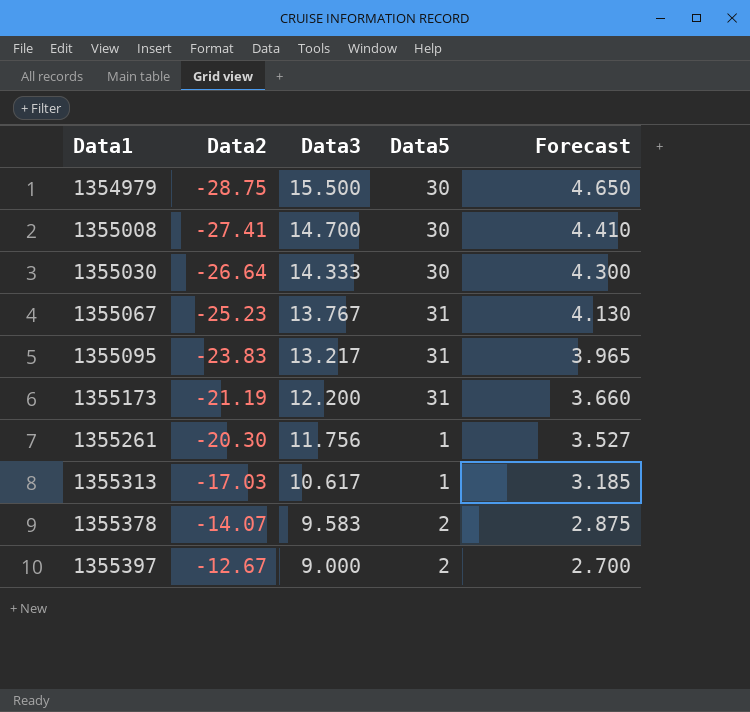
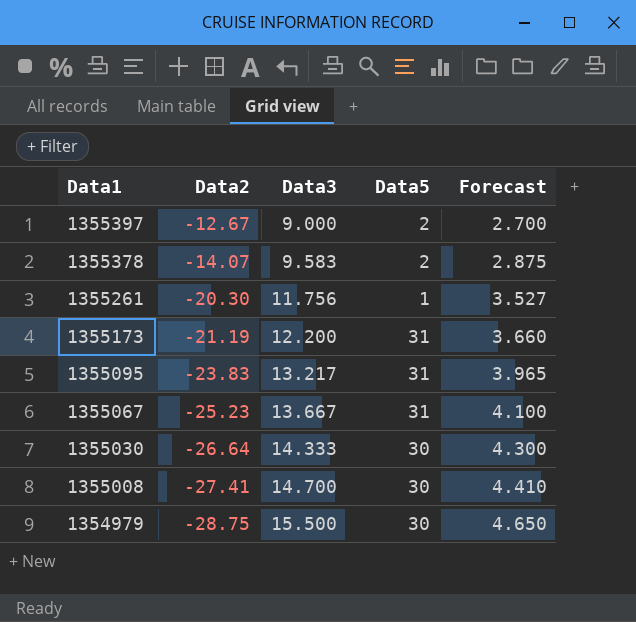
row order: Data1 ascending -> Data1 descending
row 1355313: -17.03 | 10.617 | 1 | 3.185 -> none
1355067 | Data3: 13.767 -> 13.667
1355067 | Forecast: 4.130 -> 4.100

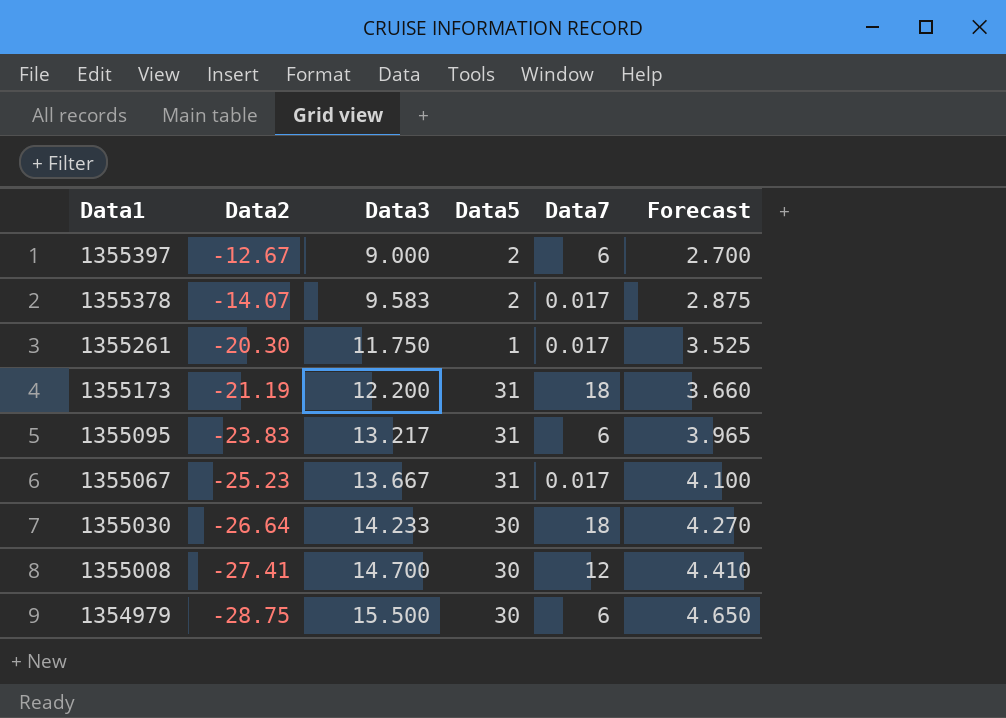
column Data7 | position: none -> 5
1355261 | Data3: 11.756 -> 11.750
1355261 | Forecast: 3.527 -> 3.525
1355030 | Data3: 14.333 -> 14.233
1355030 | Forecast: 4.300 -> 4.270

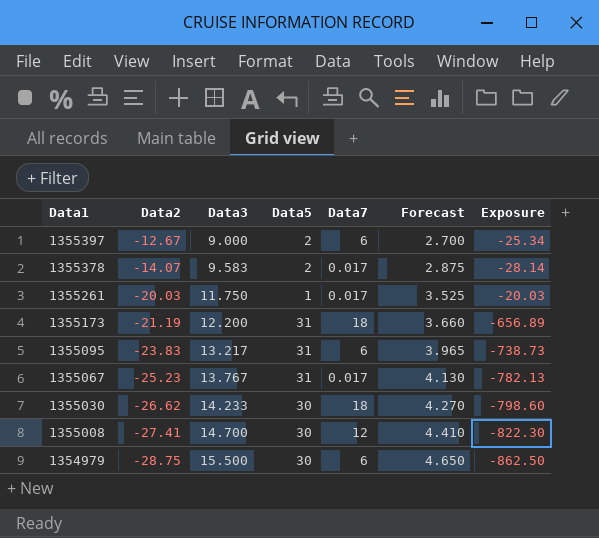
column Exposure | formula: none -> [Data2] * [Data5]
1355261 | Data2: -20.30 -> -20.03
1355067 | Data3: 13.667 -> 13.767
1355067 | Forecast: 4.100 -> 4.130
1355030 | Data2: -26.64 -> -26.62

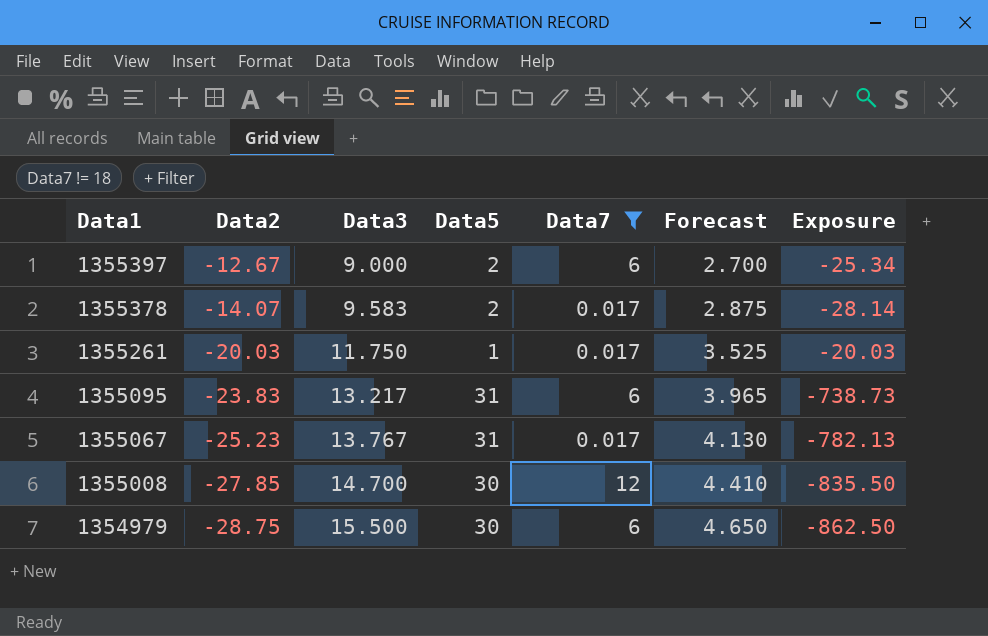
filter: none -> Data7 != 18
1355008 | Data2: -27.41 -> -27.85
1355008 | Exposure: -822.30 -> -835.50

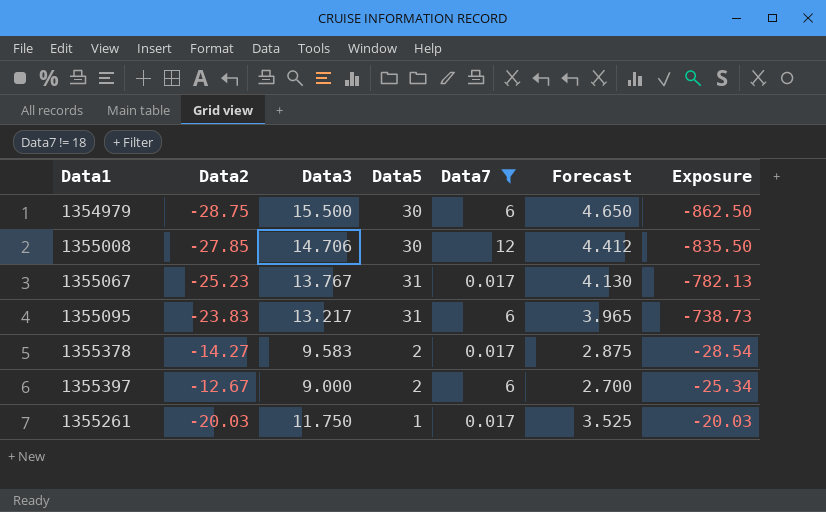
row order: Data1 descending -> Exposure ascending
1355008 | Data3: 14.700 -> 14.706
1355008 | Forecast: 4.410 -> 4.412
1355378 | Data2: -14.07 -> -14.27
1355378 | Exposure: -28.14 -> -28.54

